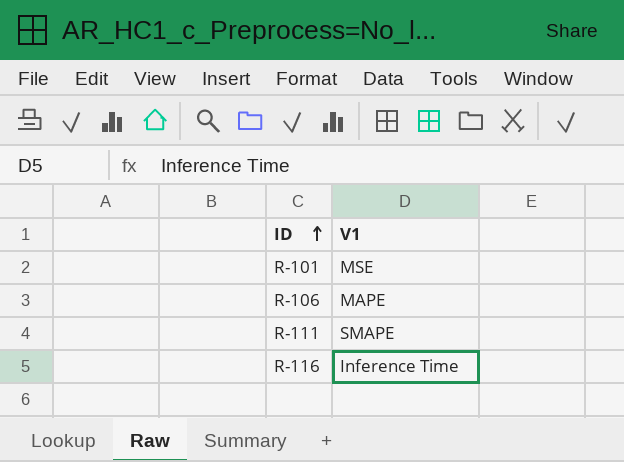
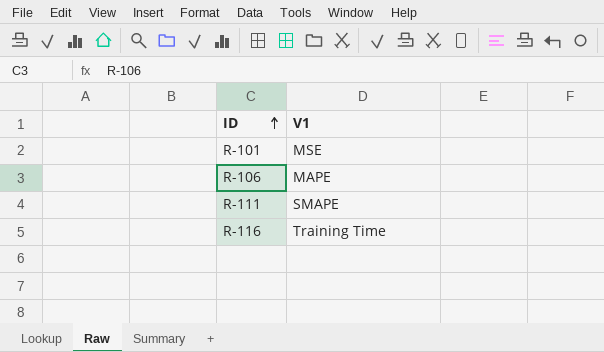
R-116 | V1: Inference Time -> Training Time

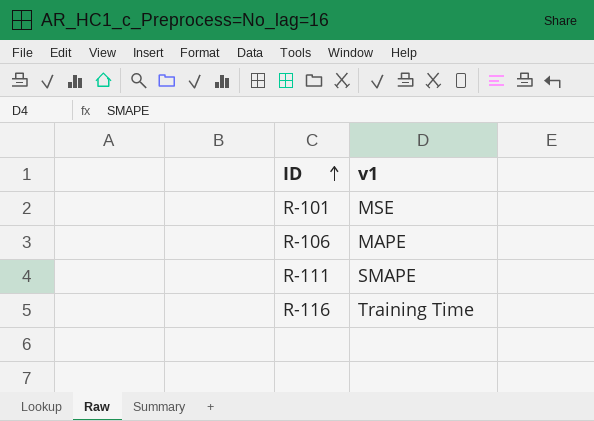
column name: V1 -> v1

